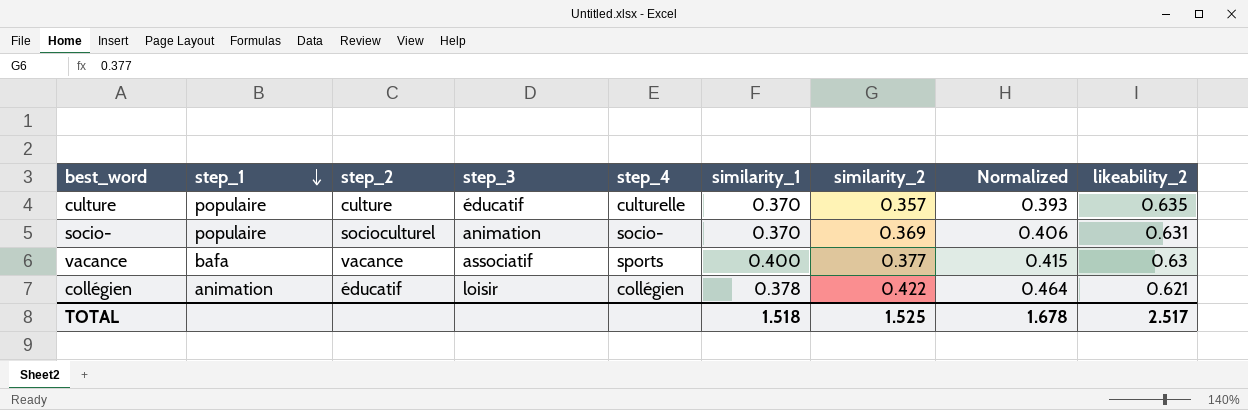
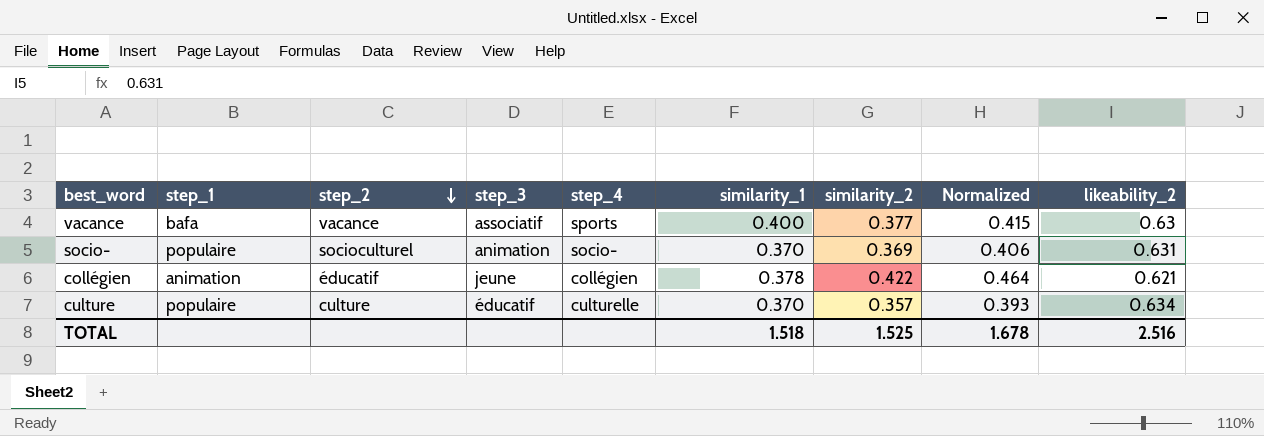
row order: step_1 descending -> step_2 descending
collégien | step_3: loisir -> jeune
culture | likeability_2: 0.635 -> 0.634
TOTAL | likeability_2: 2.517 -> 2.516

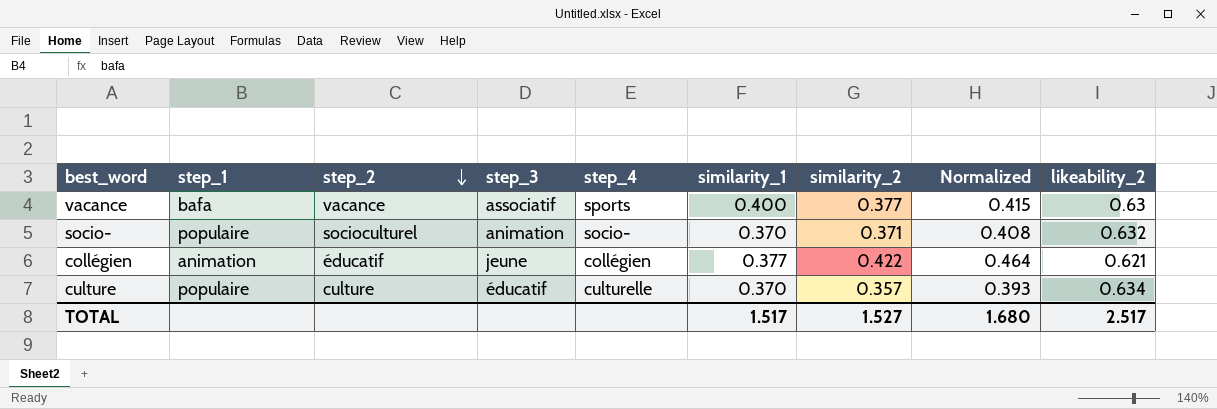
socio- | similarity_2: 0.369 -> 0.371
socio- | Normalized: 0.406 -> 0.408
socio- | likeability_2: 0.631 -> 0.632
collégien | similarity_1: 0.378 -> 0.377
TOTAL | similarity_1: 1.518 -> 1.517
TOTAL | similarity_2: 1.525 -> 1.527
TOTAL | Normalized: 1.678 -> 1.680
TOTAL | likeability_2: 2.516 -> 2.517

